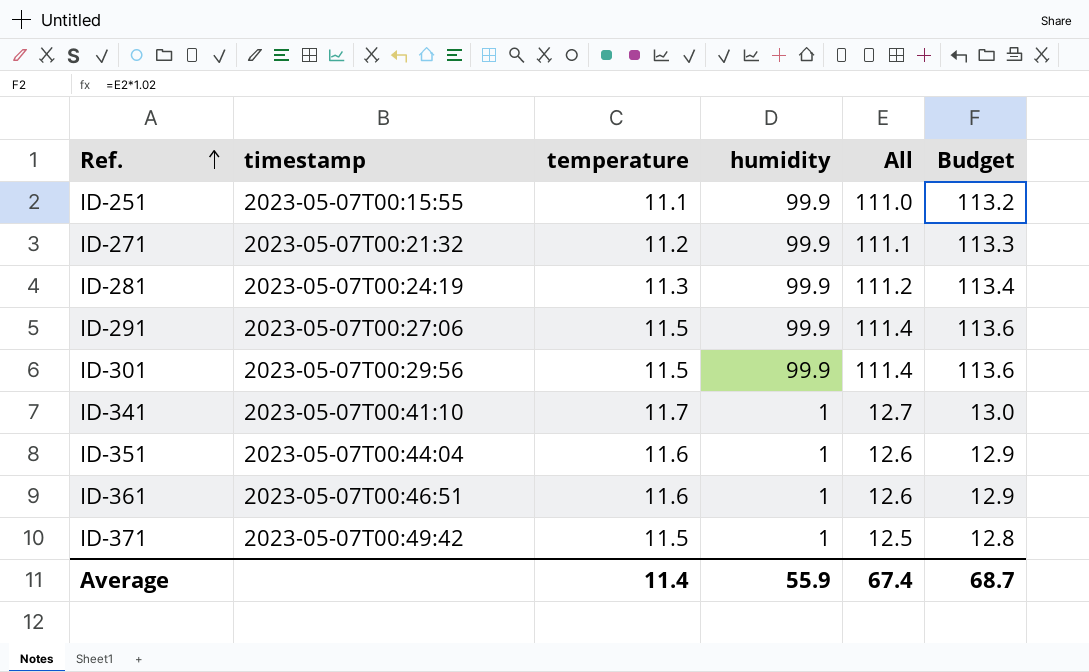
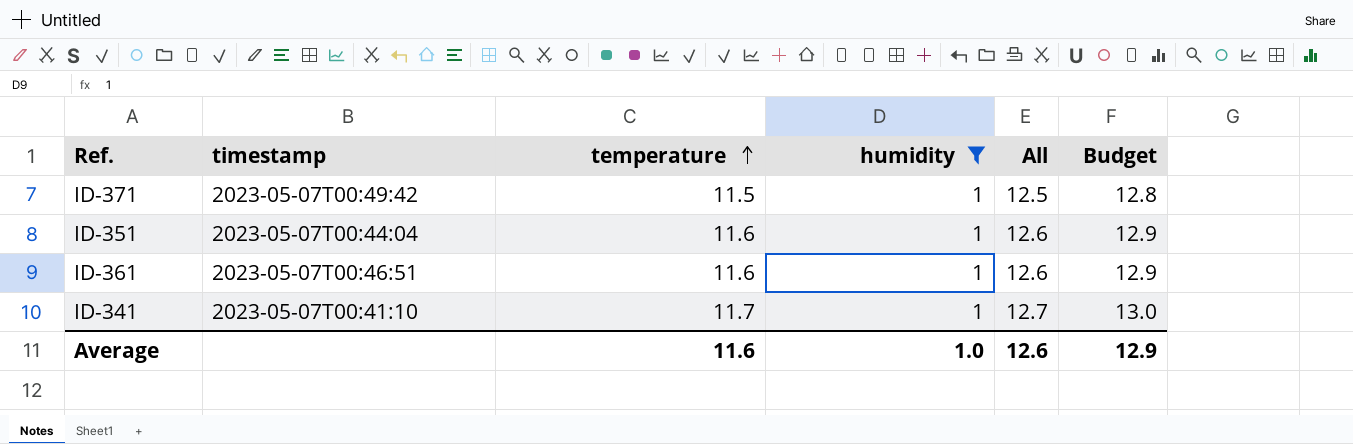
filter: none -> humidity = 1
row order: Ref. ascending -> temperature ascending
Average | temperature: 11.4 -> 11.6
Average | humidity: 55.9 -> 1.0
Average | All: 67.4 -> 12.6
Average | Budget: 68.7 -> 12.9

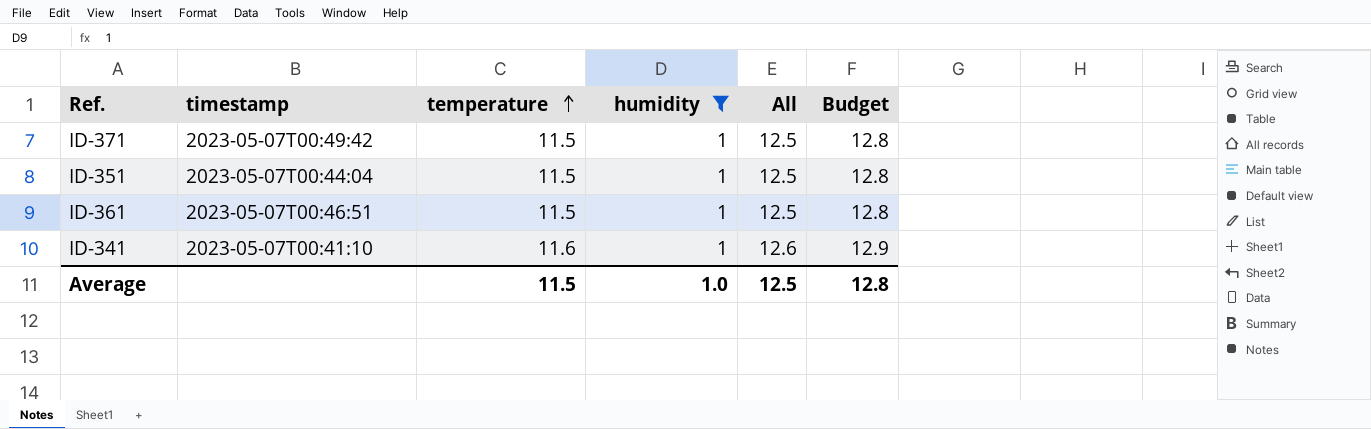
ID-351 | temperature: 11.6 -> 11.5
ID-351 | All: 12.6 -> 12.5
ID-351 | Budget: 12.9 -> 12.8
ID-361 | temperature: 11.6 -> 11.5
ID-361 | All: 12.6 -> 12.5
ID-361 | Budget: 12.9 -> 12.8
ID-341 | temperature: 11.7 -> 11.6
ID-341 | All: 12.7 -> 12.6
ID-341 | Budget: 13.0 -> 12.9
Average | temperature: 11.6 -> 11.5
Average | All: 12.6 -> 12.5
Average | Budget: 12.9 -> 12.8

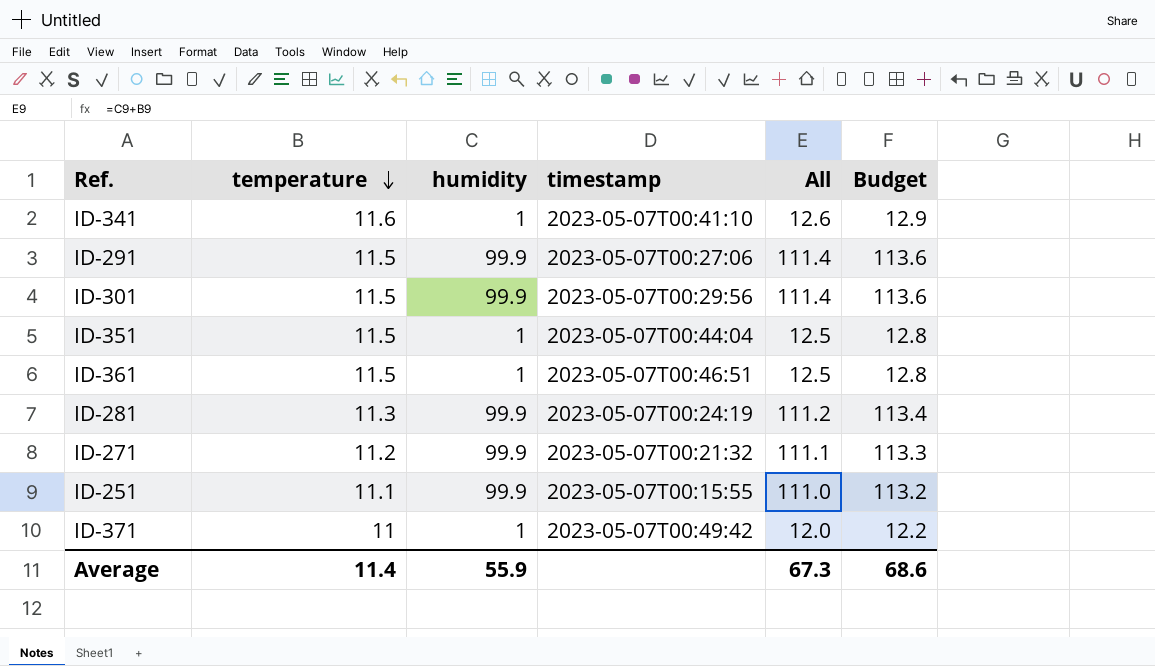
filter: humidity = 1 -> none
row order: temperature ascending -> temperature descending
column timestamp | position: 2 -> 4
ID-371 | temperature: 11.5 -> 11
ID-371 | All: 12.5 -> 12.0
ID-371 | Budget: 12.8 -> 12.2
Average | temperature: 11.5 -> 11.4
Average | humidity: 1.0 -> 55.9
Average | All: 12.5 -> 67.3
Average | Budget: 12.8 -> 68.6

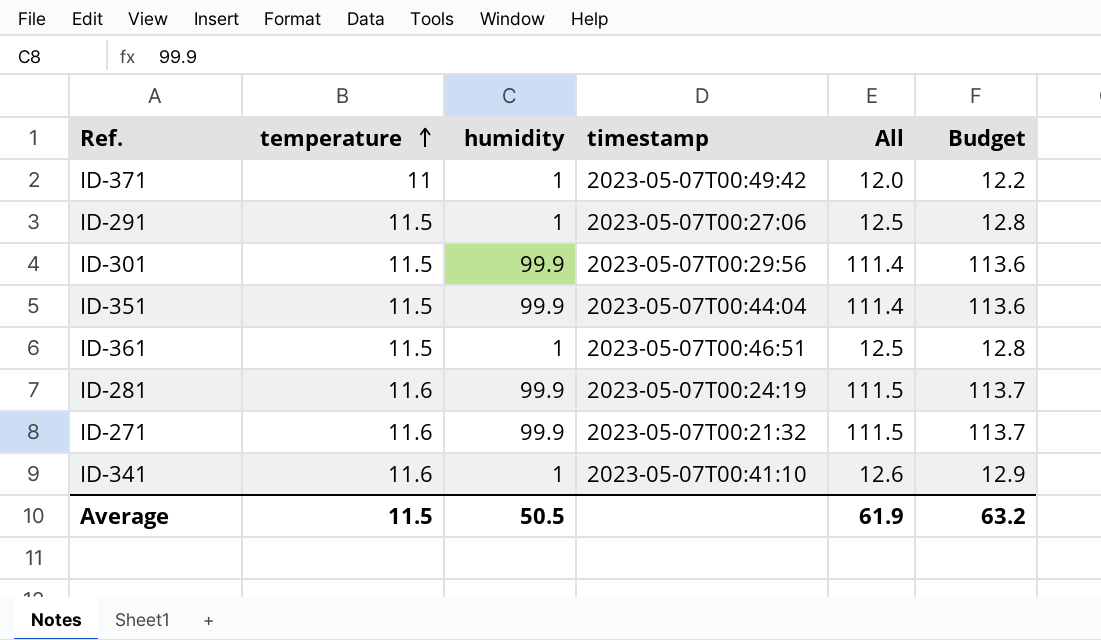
row order: temperature descending -> temperature ascending
row ID-251: 11.1 | 99.9 | 2023-05-07T00:15:55 | 111.0 | 113.2 -> none
ID-291 | humidity: 99.9 -> 1
ID-291 | All: 111.4 -> 12.5
ID-291 | Budget: 113.6 -> 12.8
ID-351 | humidity: 1 -> 99.9
ID-351 | All: 12.5 -> 111.4
ID-351 | Budget: 12.8 -> 113.6
ID-281 | temperature: 11.3 -> 11.6
ID-281 | All: 111.2 -> 111.5
ID-281 | Budget: 113.4 -> 113.7
ID-271 | temperature: 11.2 -> 11.6
ID-271 | All: 111.1 -> 111.5
ID-271 | Budget: 113.3 -> 113.7
Average | temperature: 11.4 -> 11.5
Average | humidity: 55.9 -> 50.5
Average | All: 67.3 -> 61.9
Average | Budget: 68.6 -> 63.2

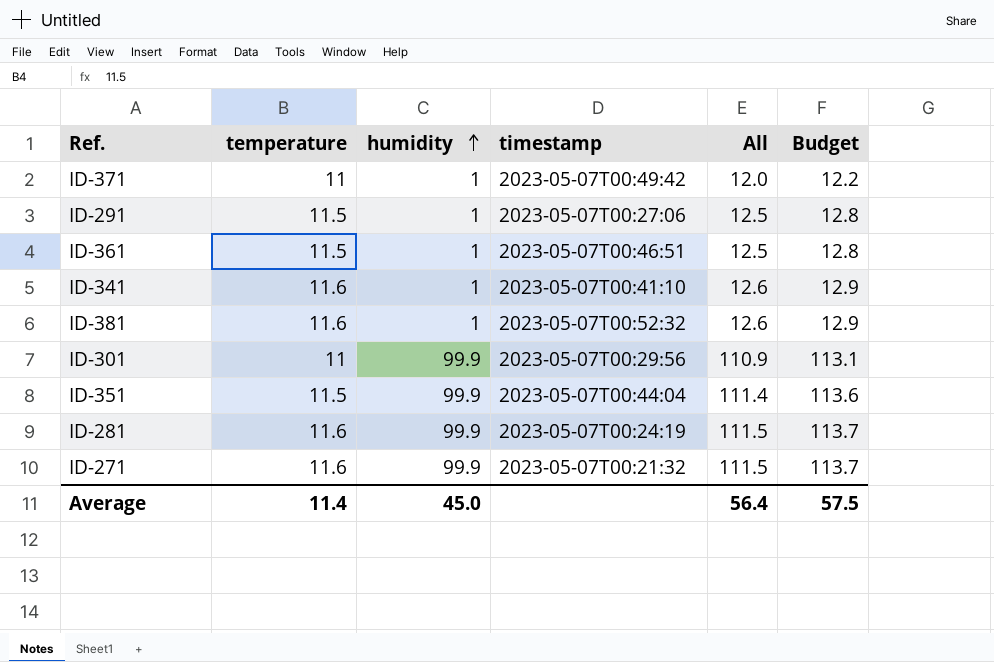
row order: temperature ascending -> humidity ascending
row ID-381: none -> 11.6 | 1 | 2023-05-07T00:52:32 | 12.6 | 12.9
ID-301 | temperature: 11.5 -> 11
ID-301 | All: 111.4 -> 110.9
ID-301 | Budget: 113.6 -> 113.1
Average | temperature: 11.5 -> 11.4
Average | humidity: 50.5 -> 45.0
Average | All: 61.9 -> 56.4
Average | Budget: 63.2 -> 57.5

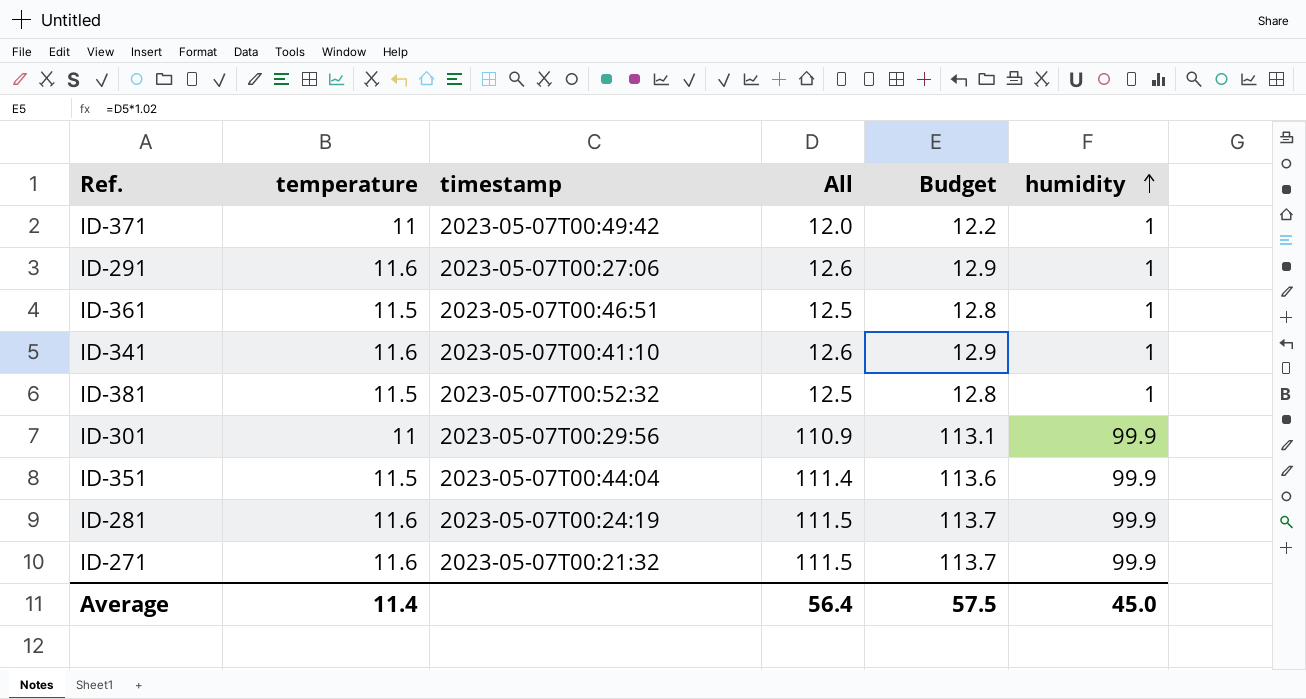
column humidity | position: 3 -> 6
ID-291 | temperature: 11.5 -> 11.6
ID-291 | All: 12.5 -> 12.6
ID-291 | Budget: 12.8 -> 12.9
ID-381 | temperature: 11.6 -> 11.5
ID-381 | All: 12.6 -> 12.5
ID-381 | Budget: 12.9 -> 12.8

